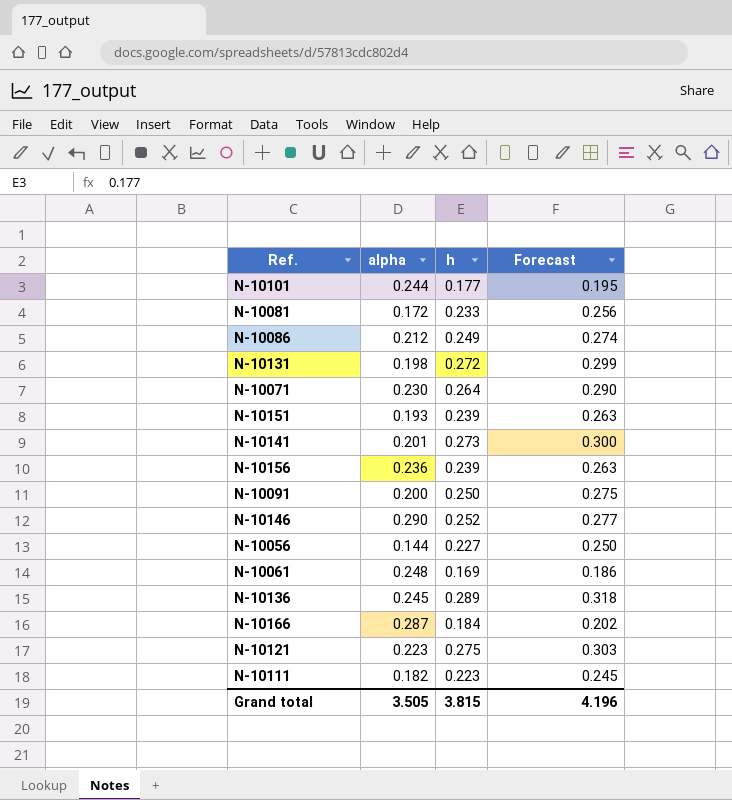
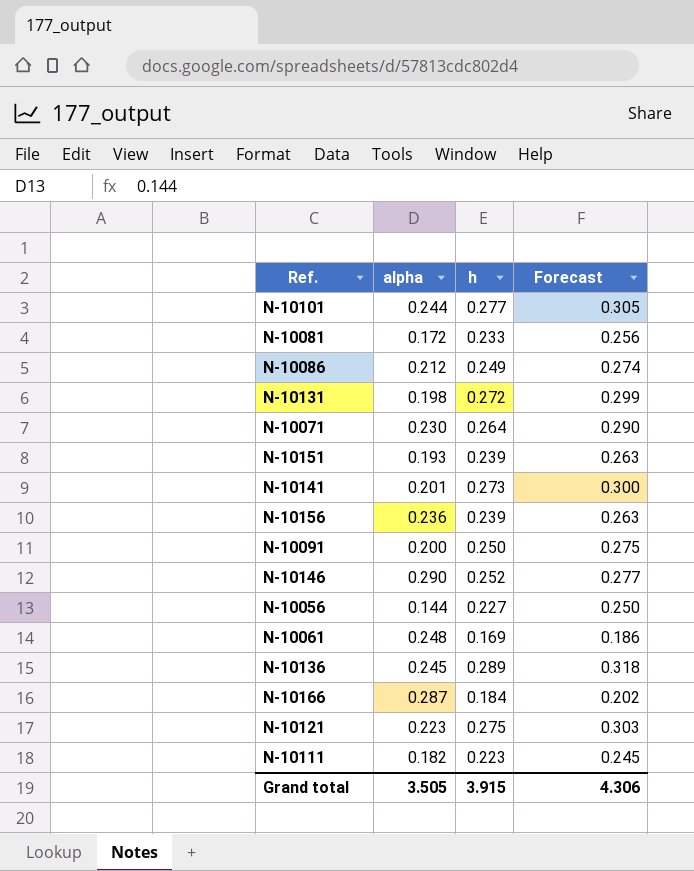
N-10101 | h: 0.177 -> 0.277
N-10101 | Forecast: 0.195 -> 0.305
Grand total | h: 3.815 -> 3.915
Grand total | Forecast: 4.196 -> 4.306

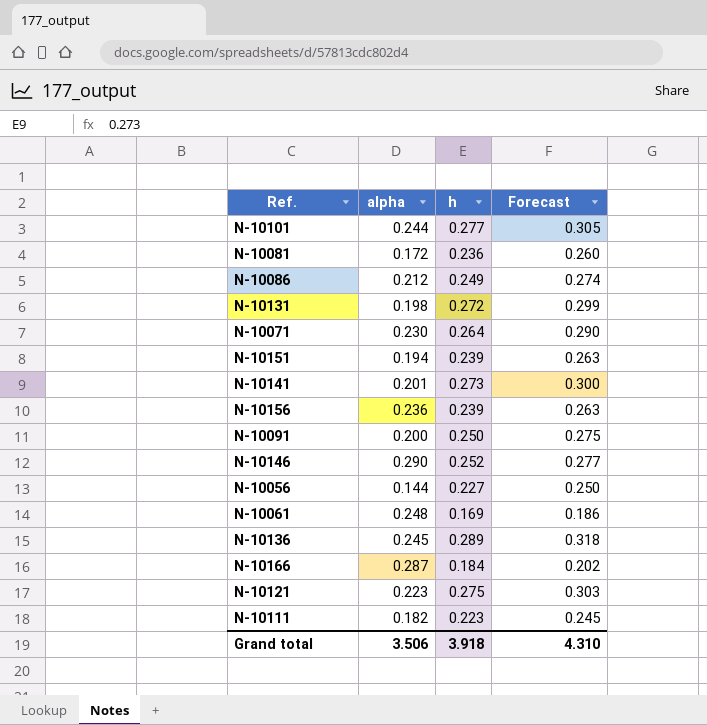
N-10081 | h: 0.233 -> 0.236
N-10081 | Forecast: 0.256 -> 0.260
N-10151 | alpha: 0.193 -> 0.194
Grand total | alpha: 3.505 -> 3.506
Grand total | h: 3.915 -> 3.918
Grand total | Forecast: 4.306 -> 4.310

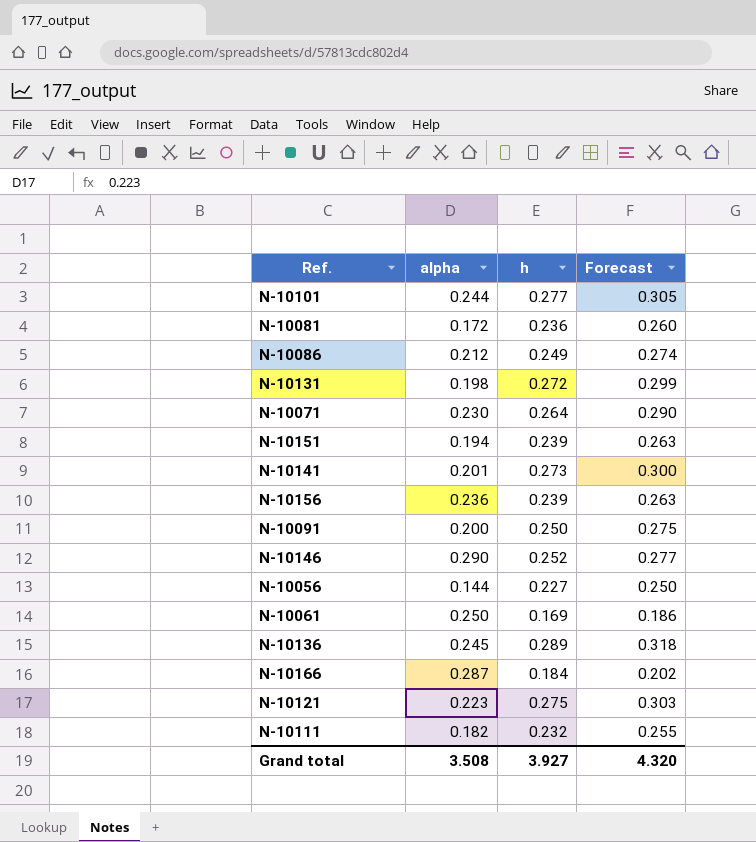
N-10061 | alpha: 0.248 -> 0.250
N-10111 | h: 0.223 -> 0.232
N-10111 | Forecast: 0.245 -> 0.255
Grand total | alpha: 3.506 -> 3.508
Grand total | h: 3.918 -> 3.927
Grand total | Forecast: 4.310 -> 4.320

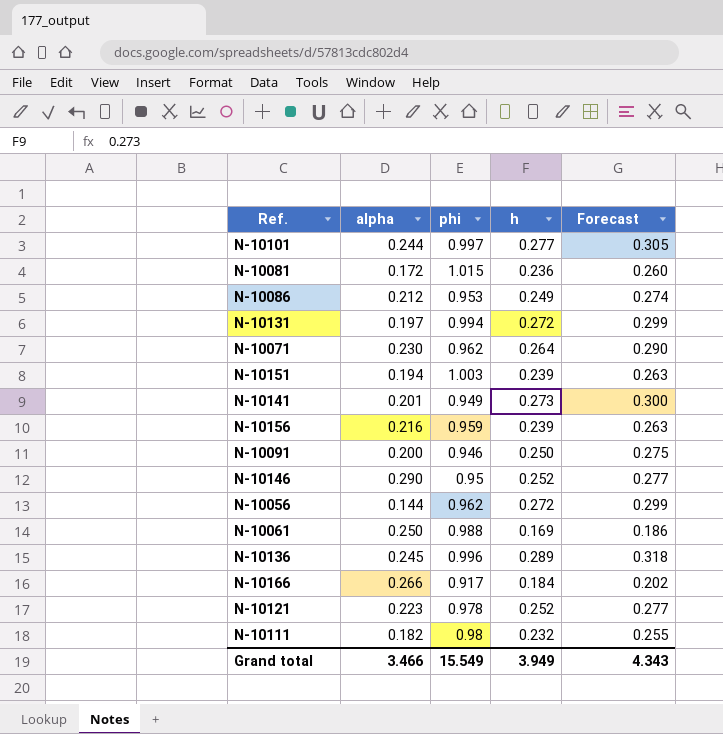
column phi | position: none -> 3
N-10131 | alpha: 0.198 -> 0.197
N-10156 | alpha: 0.236 -> 0.216
N-10056 | h: 0.227 -> 0.272
N-10056 | Forecast: 0.250 -> 0.299
N-10166 | alpha: 0.287 -> 0.266
N-10121 | h: 0.275 -> 0.252
N-10121 | Forecast: 0.303 -> 0.277
Grand total | alpha: 3.508 -> 3.466
Grand total | h: 3.927 -> 3.949
Grand total | Forecast: 4.320 -> 4.343

